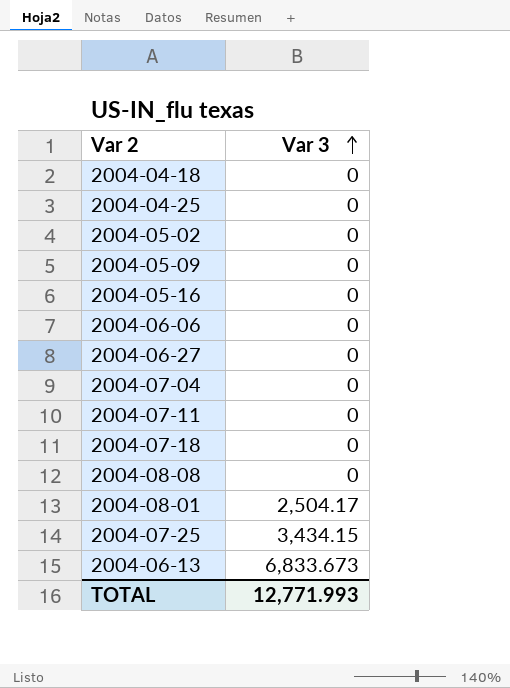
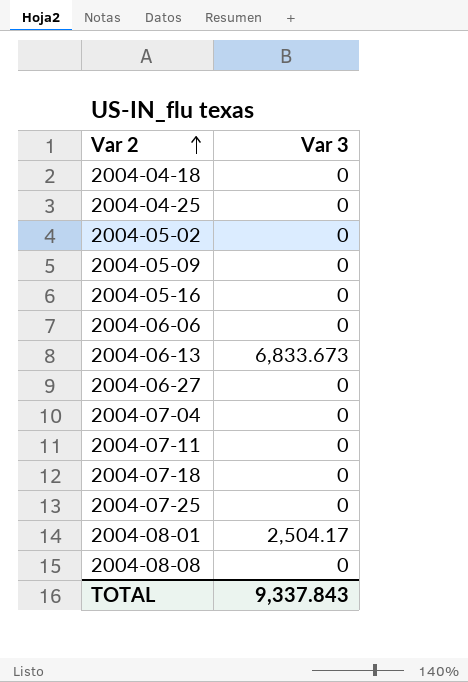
row order: Var 3 ascending -> Var 2 ascending
2004-07-25 | Var 3: 3,434.15 -> 0
TOTAL | Var 3: 12,771.993 -> 9,337.843

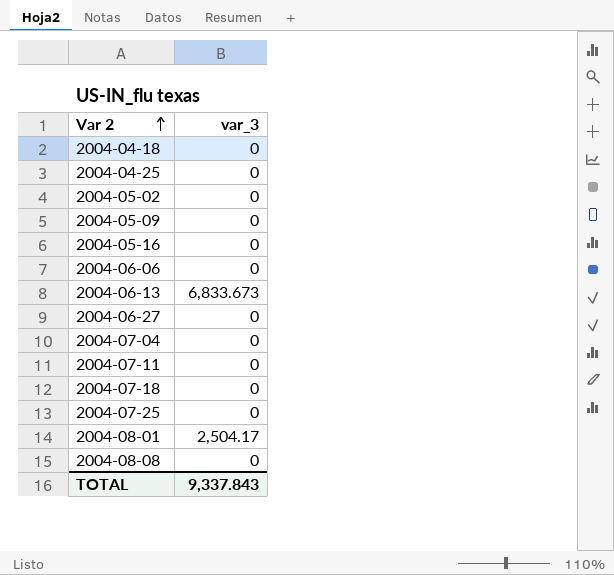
column name: Var 3 -> var_3

